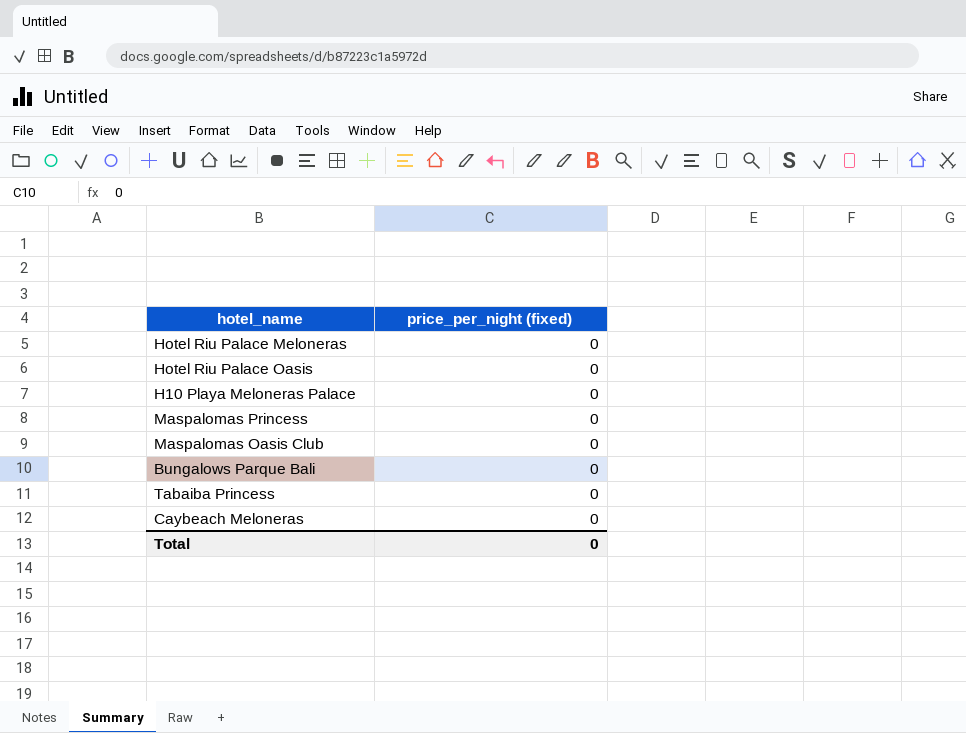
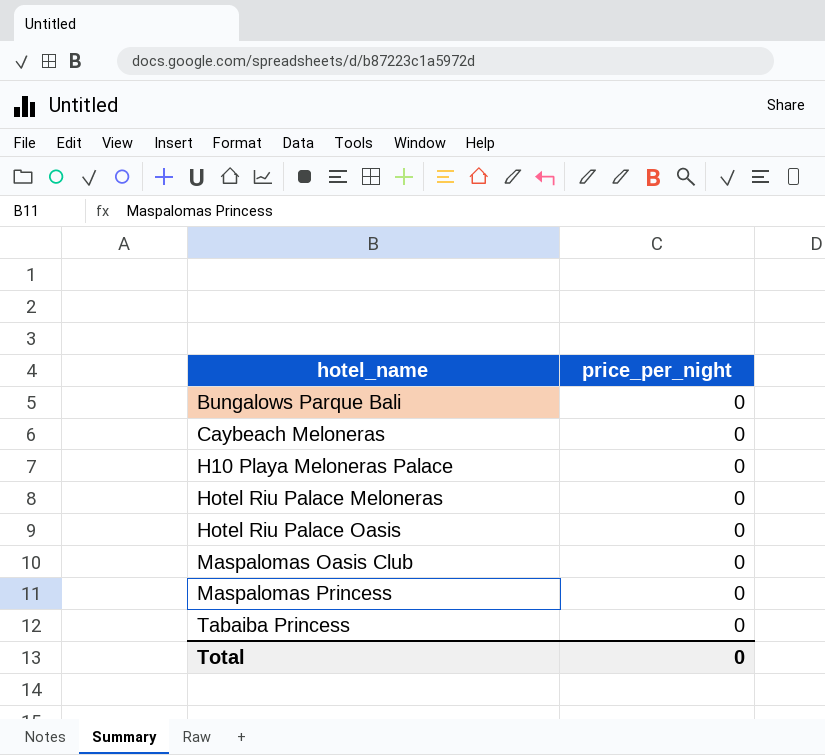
row order: none -> hotel_name ascending
column name: price_per_night (fixed) -> price_per_night

